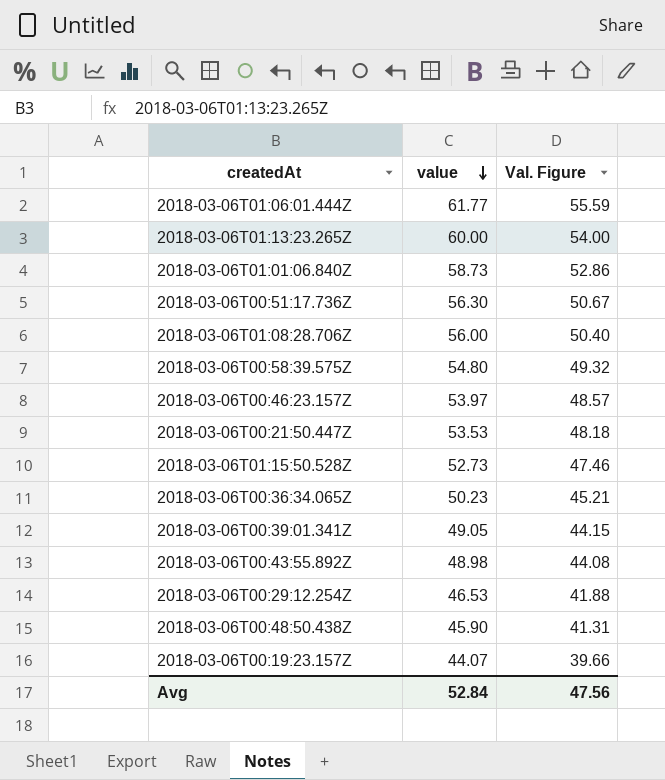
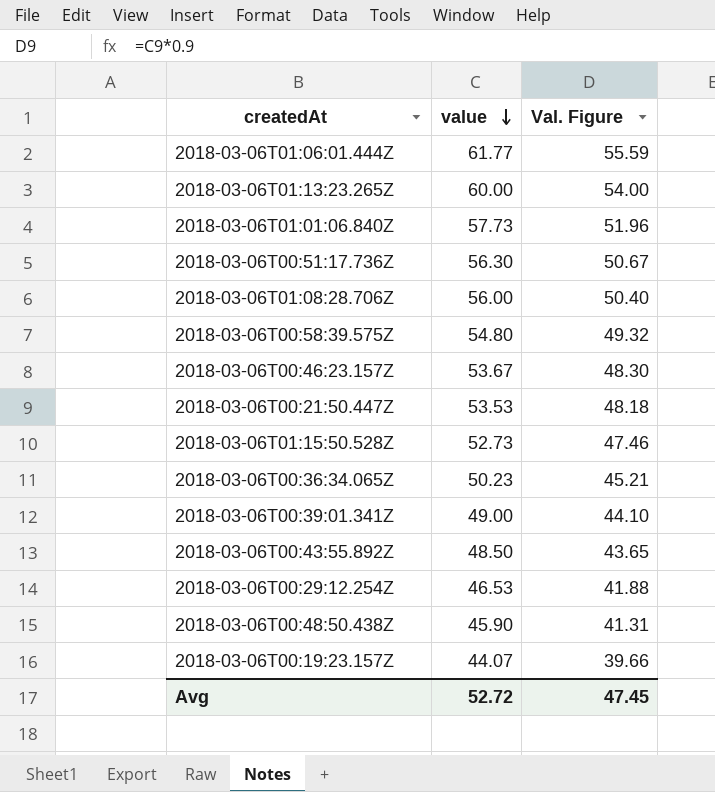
2018-03-06T01:01:06.840Z | value: 58.73 -> 57.73
2018-03-06T01:01:06.840Z | Val. Figure: 52.86 -> 51.96
2018-03-06T00:46:23.157Z | value: 53.97 -> 53.67
2018-03-06T00:46:23.157Z | Val. Figure: 48.57 -> 48.30
2018-03-06T00:39:01.341Z | value: 49.05 -> 49.00
2018-03-06T00:39:01.341Z | Val. Figure: 44.15 -> 44.10
2018-03-06T00:43:55.892Z | value: 48.98 -> 48.50
2018-03-06T00:43:55.892Z | Val. Figure: 44.08 -> 43.65
Avg | value: 52.84 -> 52.72
Avg | Val. Figure: 47.56 -> 47.45

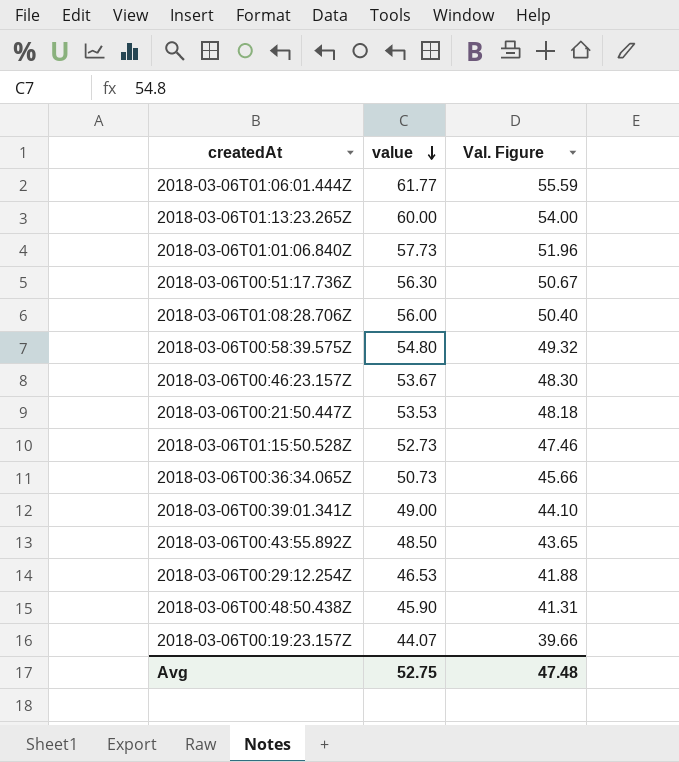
2018-03-06T00:36:34.065Z | value: 50.23 -> 50.73
2018-03-06T00:36:34.065Z | Val. Figure: 45.21 -> 45.66
Avg | value: 52.72 -> 52.75
Avg | Val. Figure: 47.45 -> 47.48

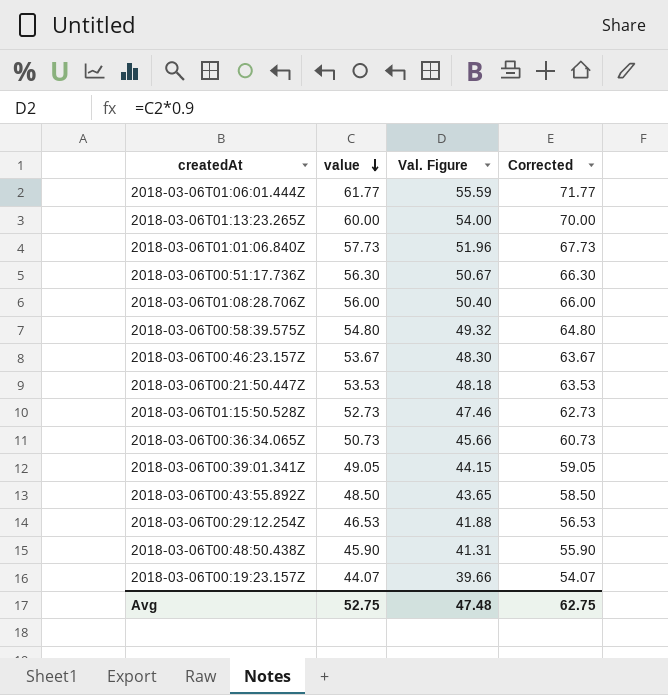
column Corrected | formula: none -> [value] + 10
2018-03-06T00:39:01.341Z | value: 49.00 -> 49.05
2018-03-06T00:39:01.341Z | Val. Figure: 44.10 -> 44.15

